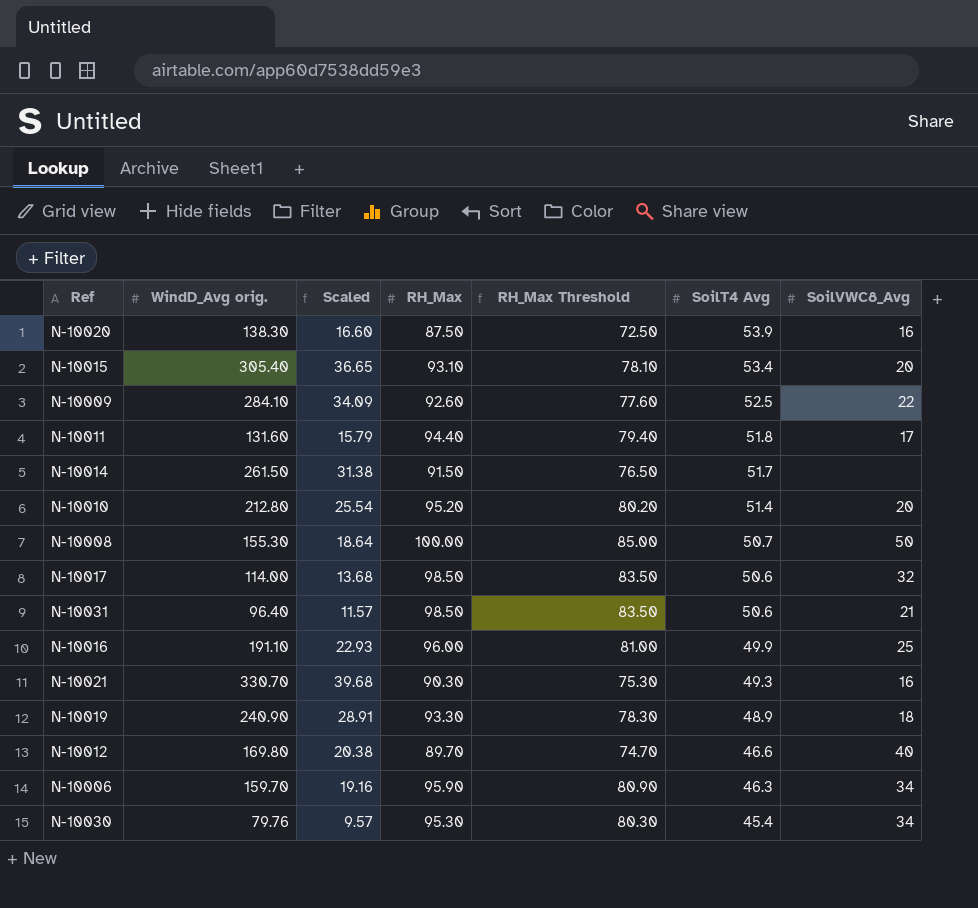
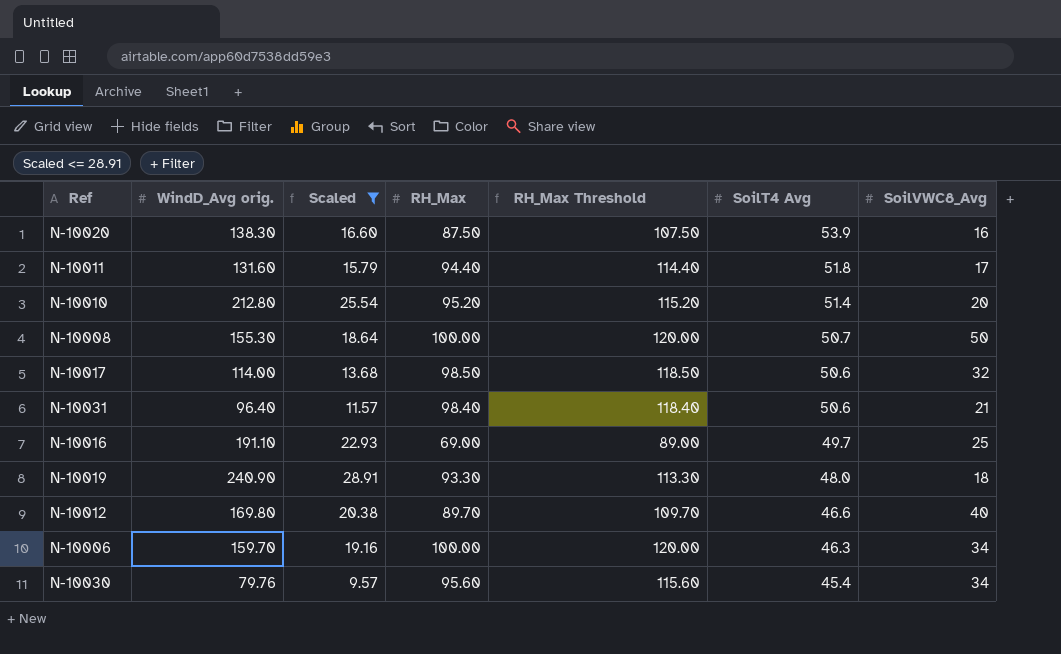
filter: none -> Scaled <= 28.91
column RH_Max Threshold | formula: [RH_Max] - 15 -> [RH_Max] + 20
N-10031 | RH_Max: 98.50 -> 98.40
N-10016 | RH_Max: 96.00 -> 69.00
N-10016 | SoilT4 Avg: 49.9 -> 49.7
N-10019 | SoilT4 Avg: 48.9 -> 48.0
N-10006 | RH_Max: 95.90 -> 100.00
N-10030 | RH_Max: 95.30 -> 95.60

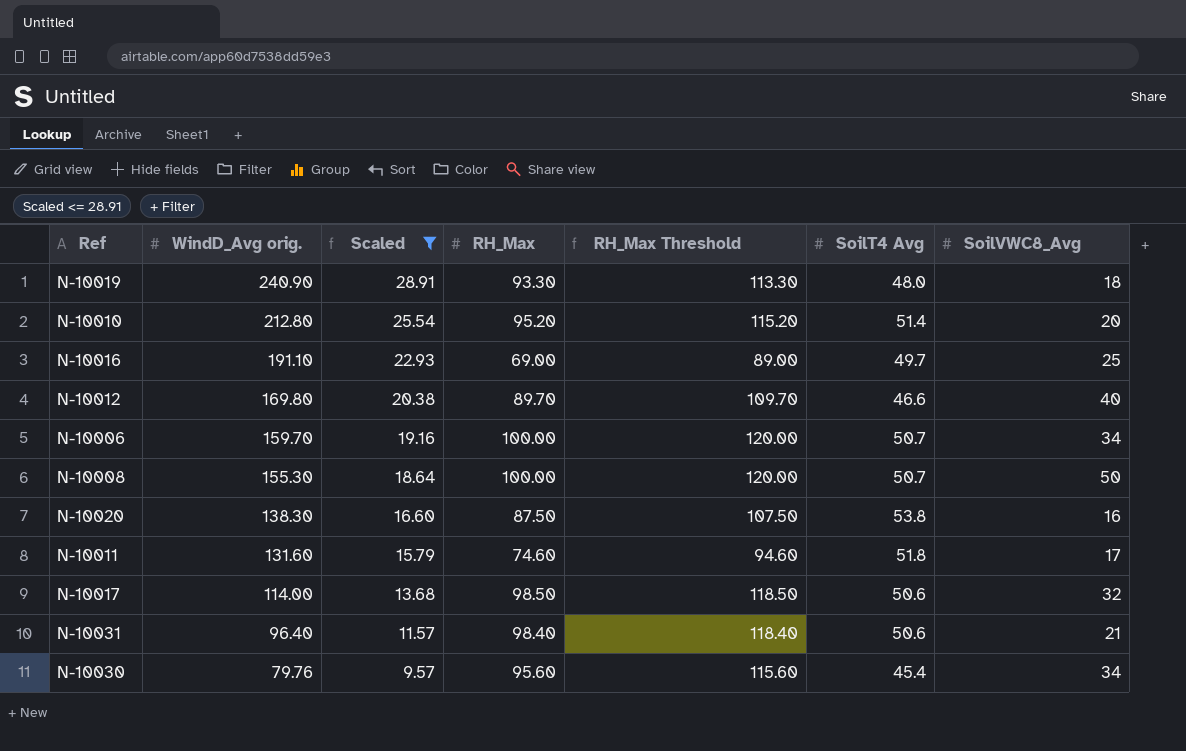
row order: SoilT4 Avg descending -> WindD_Avg orig. descending
N-10006 | SoilT4 Avg: 46.3 -> 50.7
N-10020 | SoilT4 Avg: 53.9 -> 53.8
N-10011 | RH_Max: 94.40 -> 74.60
N-10011 | RH_Max Threshold: 114.40 -> 94.60

